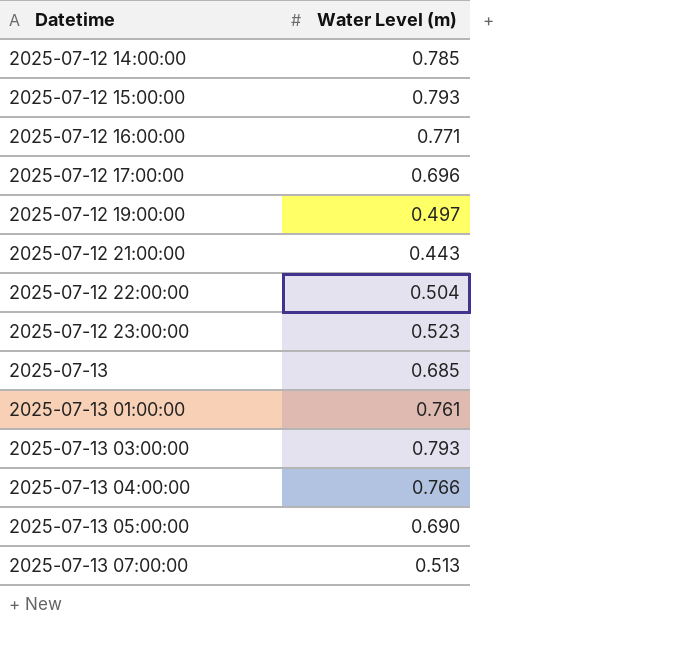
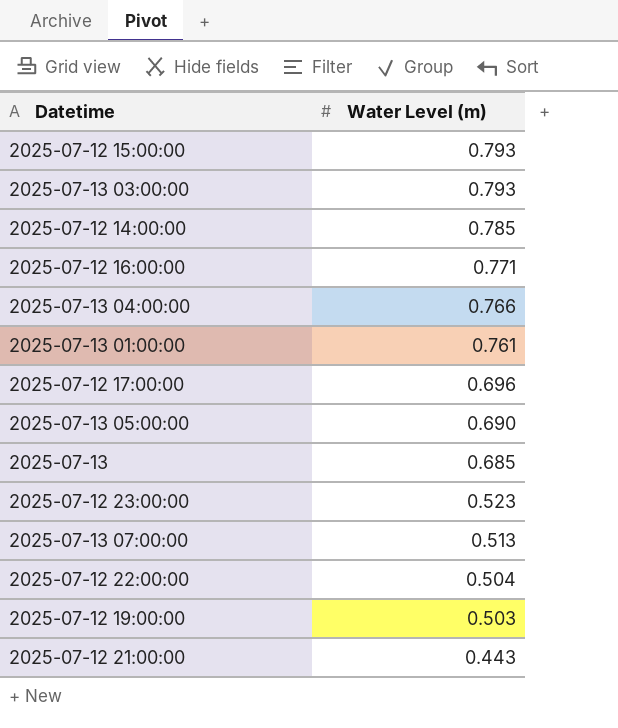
row order: Datetime ascending -> Water Level (m) descending
2025-07-12 19:00:00 | Water Level (m): 0.497 -> 0.503

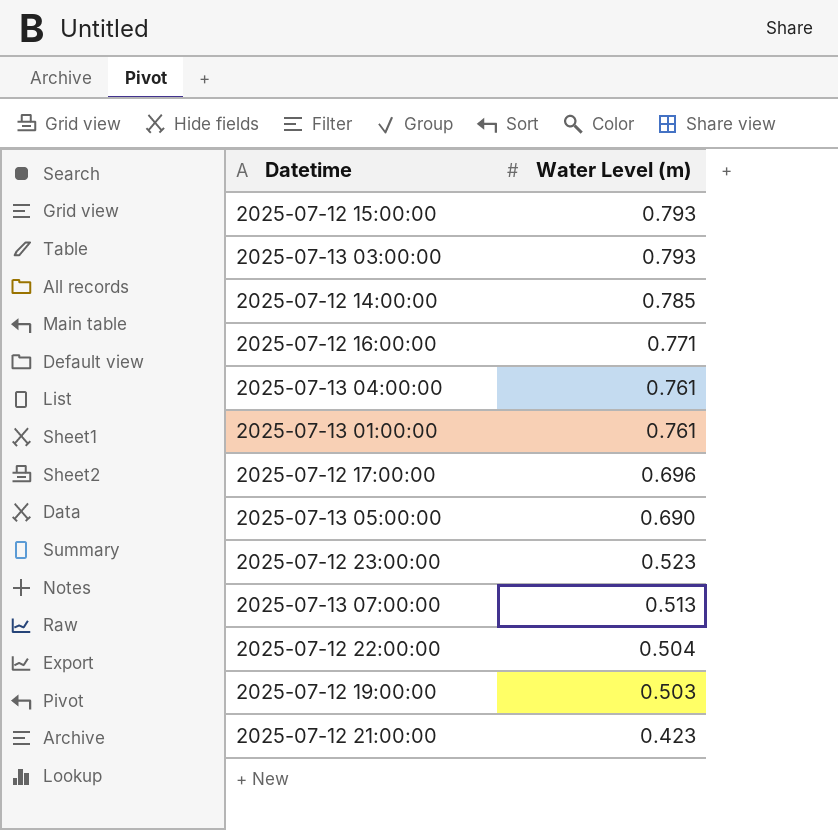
row 2025-07-13: 0.685 -> none
2025-07-13 04:00:00 | Water Level (m): 0.766 -> 0.761
2025-07-12 21:00:00 | Water Level (m): 0.443 -> 0.423

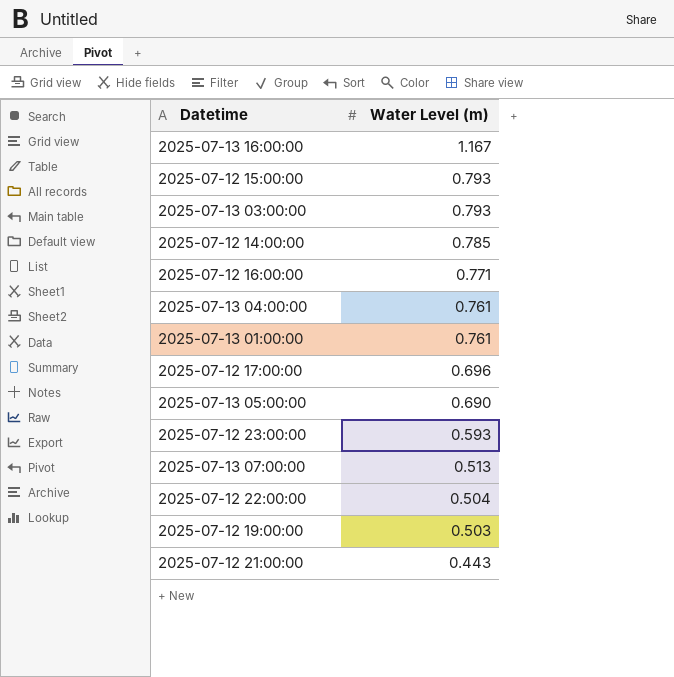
row 2025-07-13 16:00:00: none -> 1.167
2025-07-12 23:00:00 | Water Level (m): 0.523 -> 0.593
2025-07-12 21:00:00 | Water Level (m): 0.423 -> 0.443

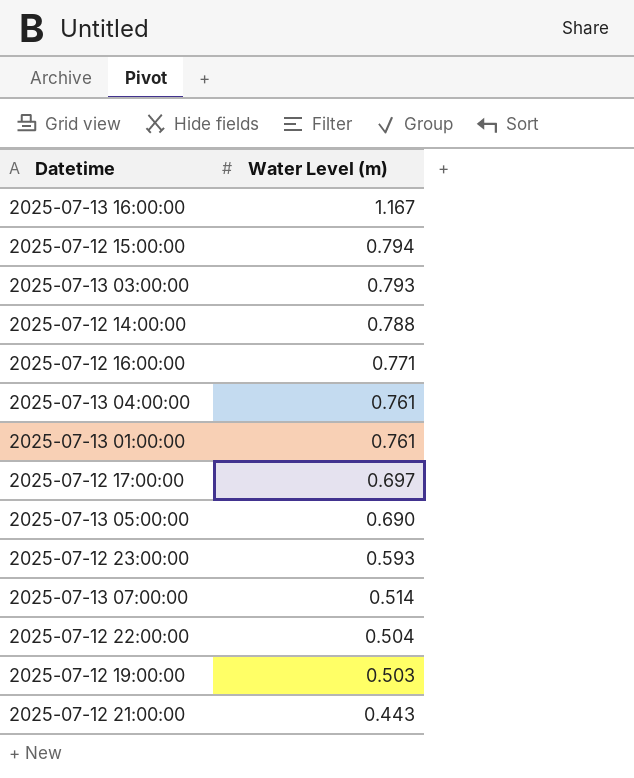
2025-07-12 15:00:00 | Water Level (m): 0.793 -> 0.794
2025-07-12 14:00:00 | Water Level (m): 0.785 -> 0.788
2025-07-12 17:00:00 | Water Level (m): 0.696 -> 0.697
2025-07-13 07:00:00 | Water Level (m): 0.513 -> 0.514

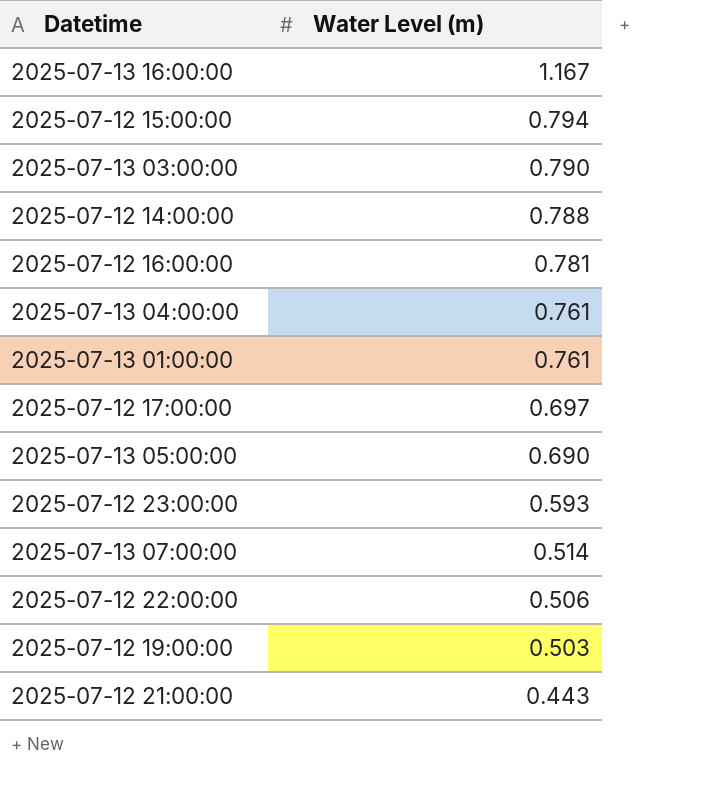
2025-07-13 03:00:00 | Water Level (m): 0.793 -> 0.790
2025-07-12 16:00:00 | Water Level (m): 0.771 -> 0.781
2025-07-12 22:00:00 | Water Level (m): 0.504 -> 0.506

